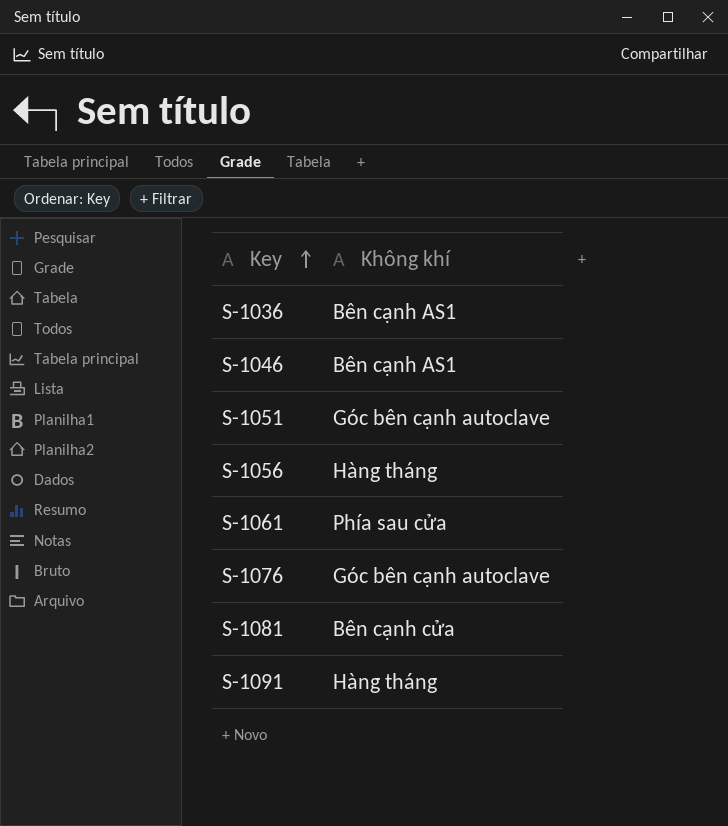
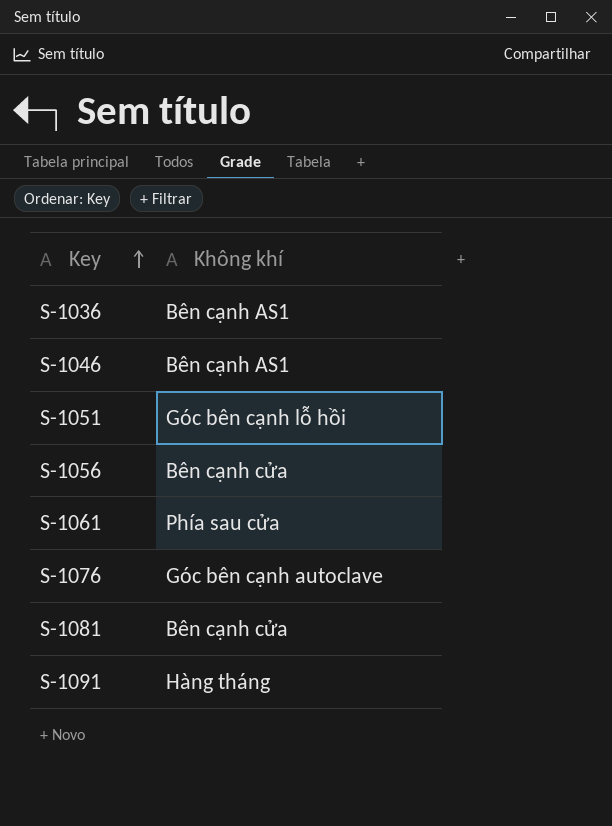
S-1051 | Không khí: Góc bên cạnh autoclave -> Góc bên cạnh lỗ hồi
S-1056 | Không khí: Hàng tháng -> Bên cạnh cửa

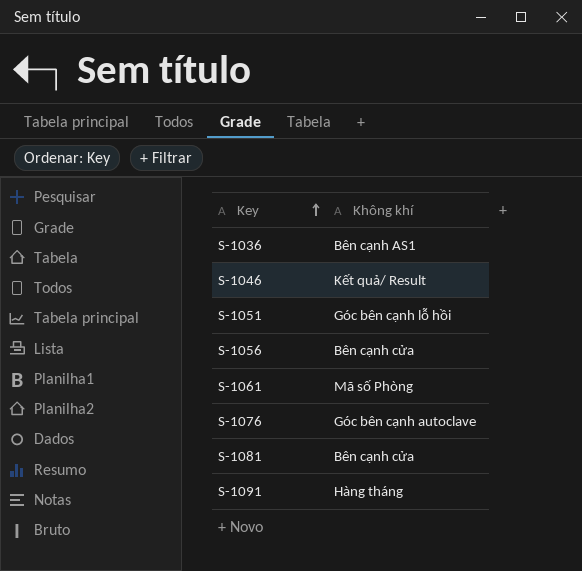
S-1046 | Không khí: Bên cạnh AS1 -> Kết quả/ Result
S-1061 | Không khí: Phía sau cửa -> Mã số Phòng

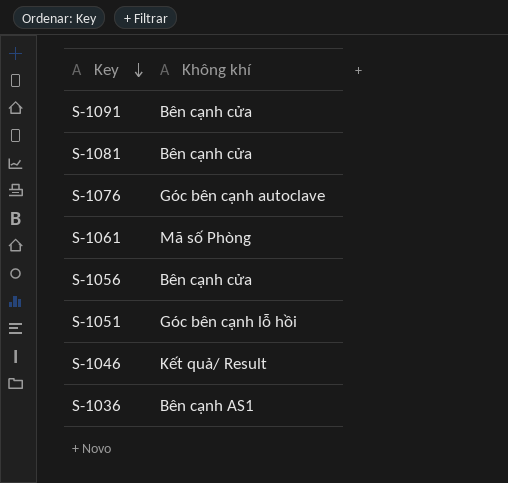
row order: Key ascending -> Key descending
S-1091 | Không khí: Hàng tháng -> Bên cạnh cửa

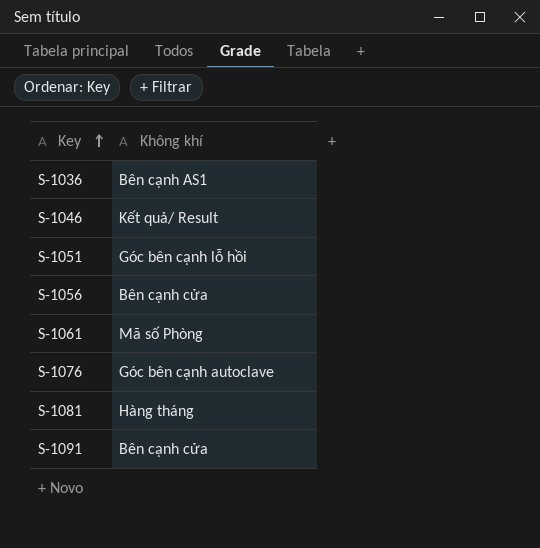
row order: Key descending -> Key ascending
S-1081 | Không khí: Bên cạnh cửa -> Hàng tháng

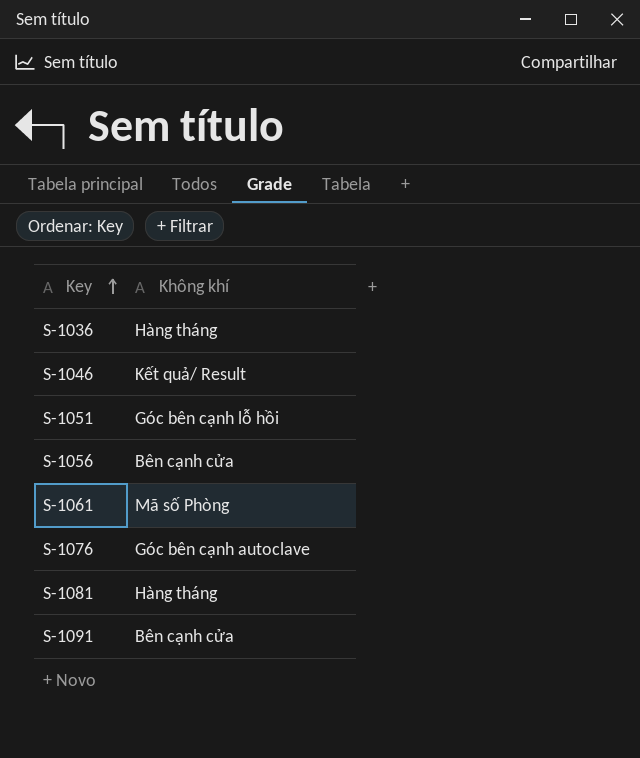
S-1036 | Không khí: Bên cạnh AS1 -> Hàng tháng

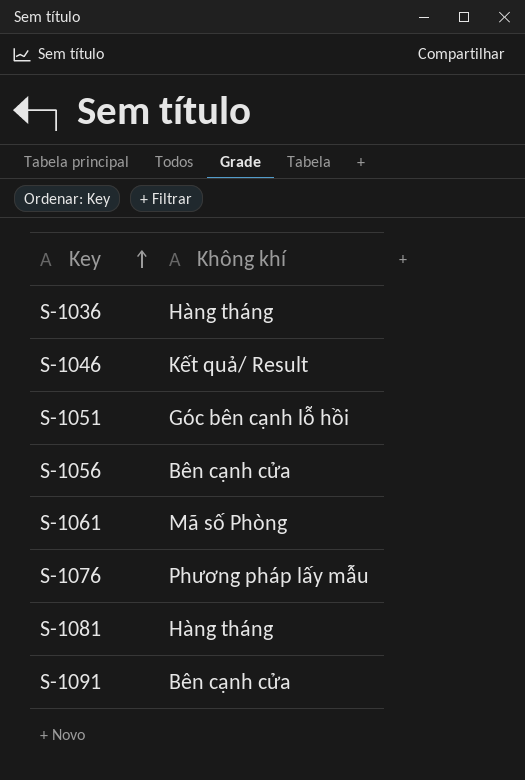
S-1076 | Không khí: Góc bên cạnh autoclave -> Phương pháp lấy mẫu

